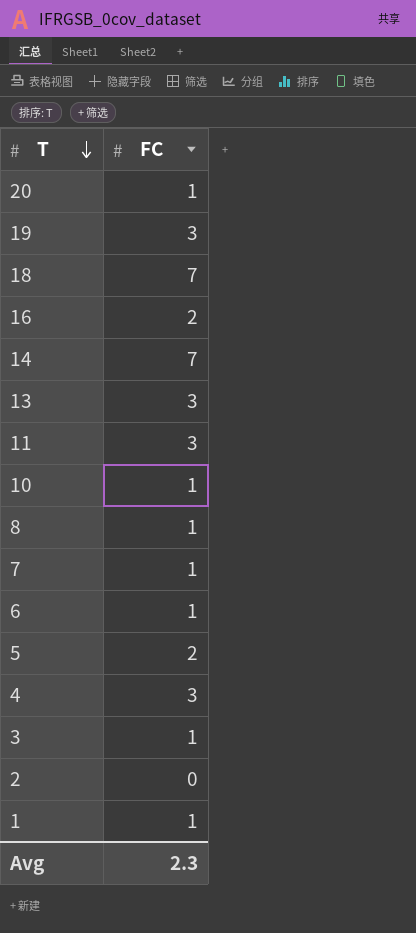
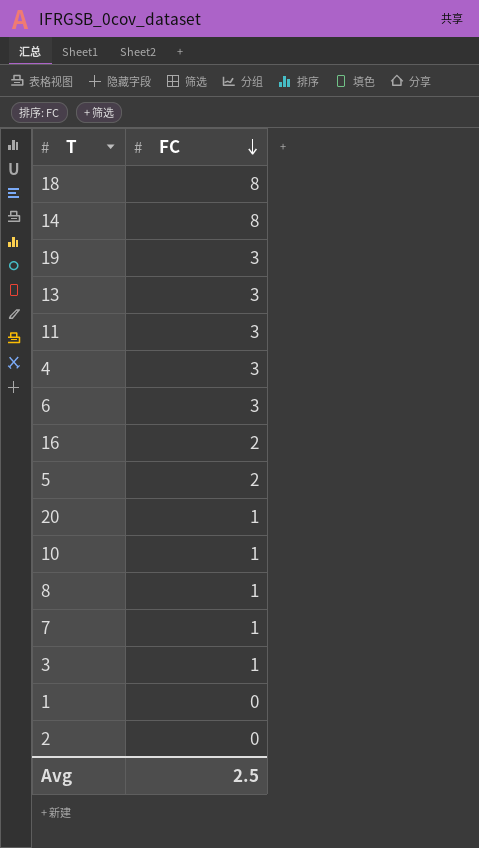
row order: T descending -> FC descending
18 | FC: 7 -> 8
14 | FC: 7 -> 8
6 | FC: 1 -> 3
1 | FC: 1 -> 0
Avg | FC: 2.3 -> 2.5

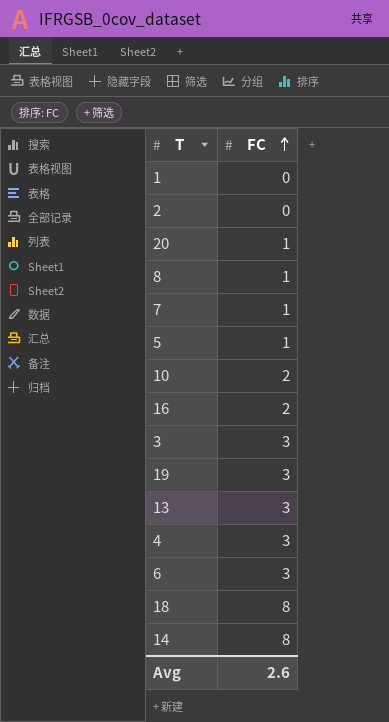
row order: FC descending -> FC ascending
row 11: 3 -> none
5 | FC: 2 -> 1
10 | FC: 1 -> 2
3 | FC: 1 -> 3
Avg | FC: 2.5 -> 2.6

